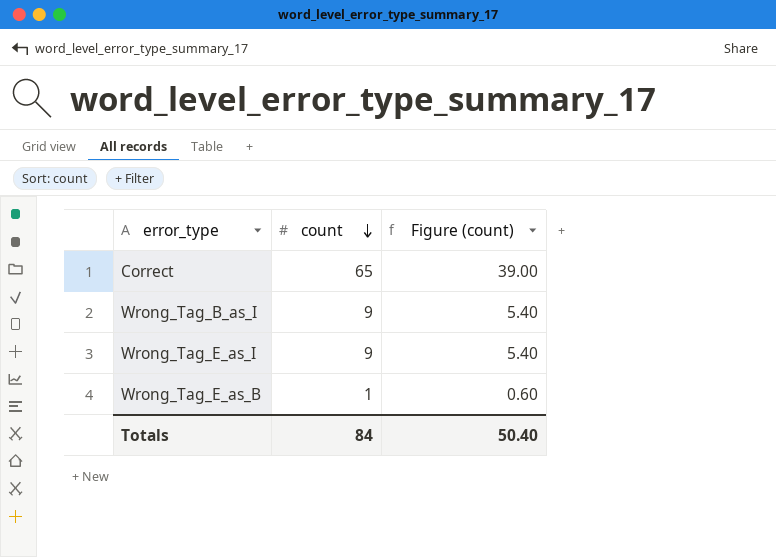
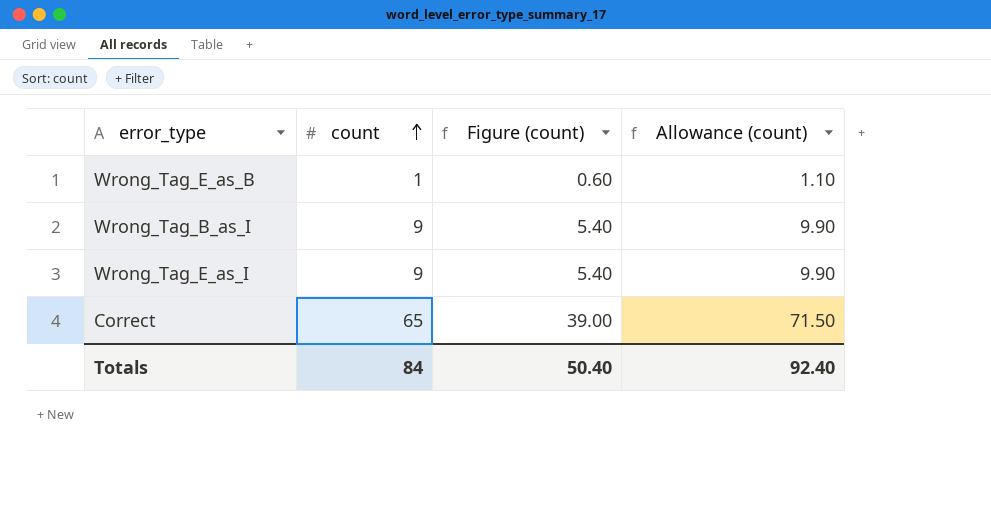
row order: count descending -> count ascending
column Allowance (count) | formula: none -> [count] * 1.1

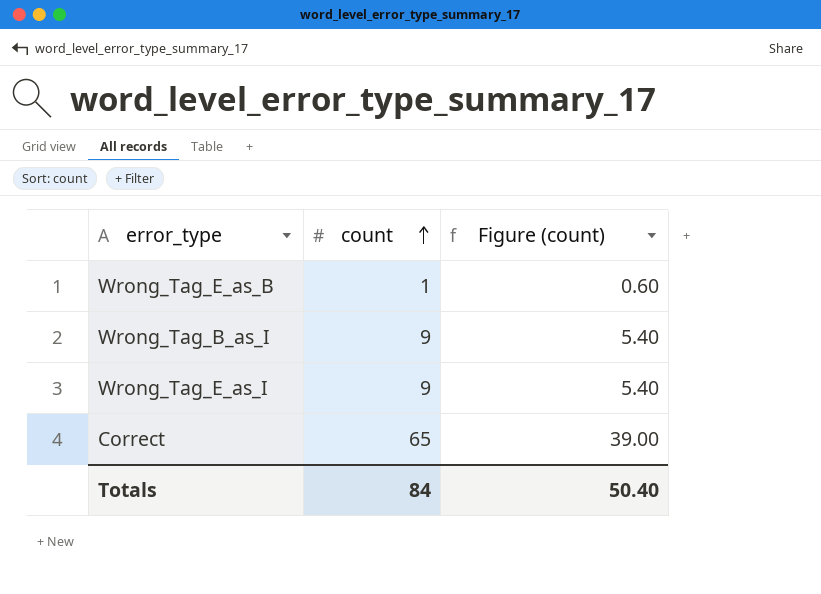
column Allowance (count) | formula: [count] * 1.1 -> none

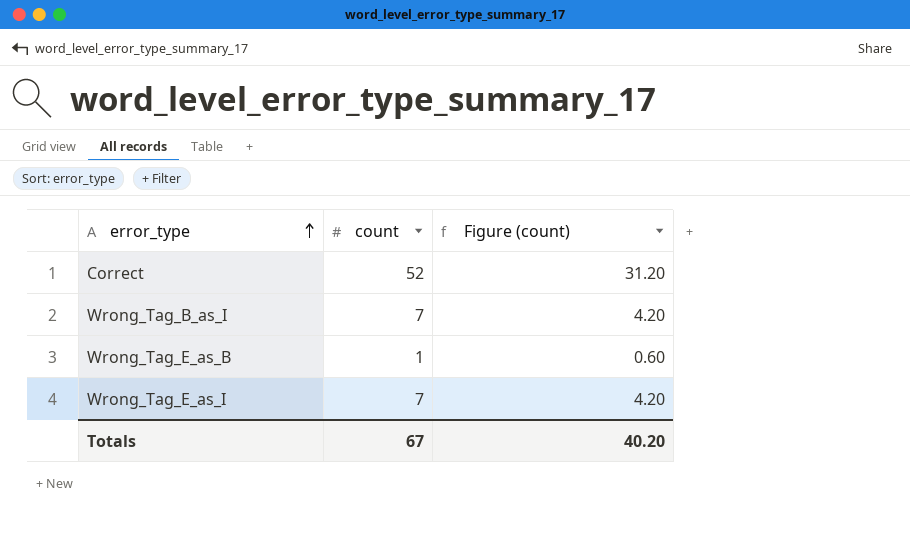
row order: count ascending -> error_type ascending
Correct | count: 65 -> 52
Correct | Figure (count): 39.00 -> 31.20
Wrong_Tag_B_as_I | count: 9 -> 7
Wrong_Tag_B_as_I | Figure (count): 5.40 -> 4.20
Wrong_Tag_E_as_I | count: 9 -> 7
Wrong_Tag_E_as_I | Figure (count): 5.40 -> 4.20
Totals | count: 84 -> 67
Totals | Figure (count): 50.40 -> 40.20

